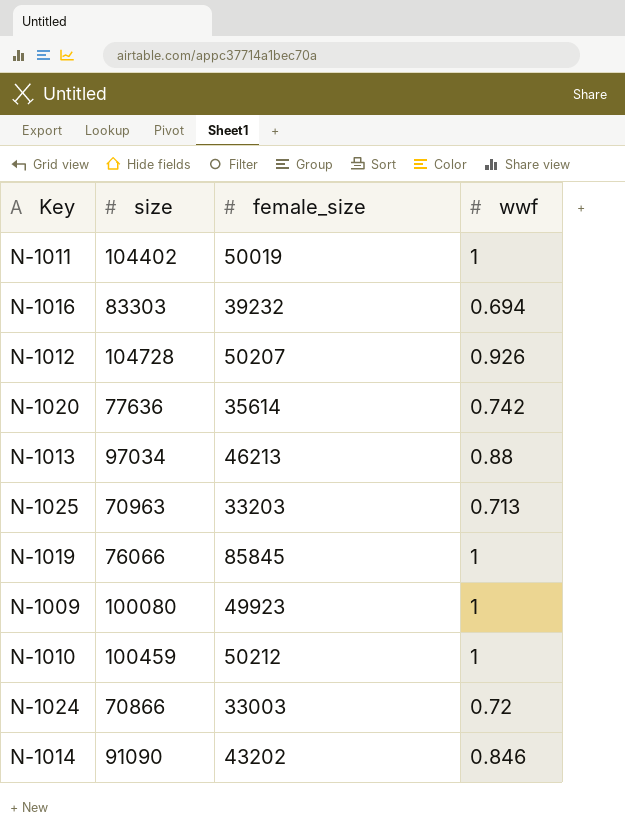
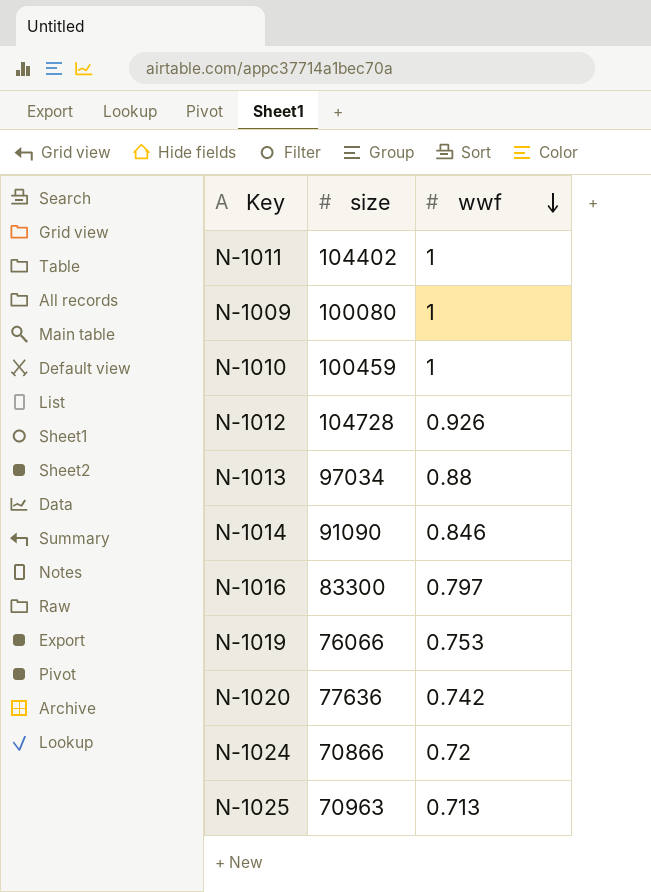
row order: none -> wwf descending
column female_size | position: 3 -> none
N-1016 | size: 83303 -> 83300
N-1016 | wwf: 0.694 -> 0.797
N-1019 | wwf: 1 -> 0.753

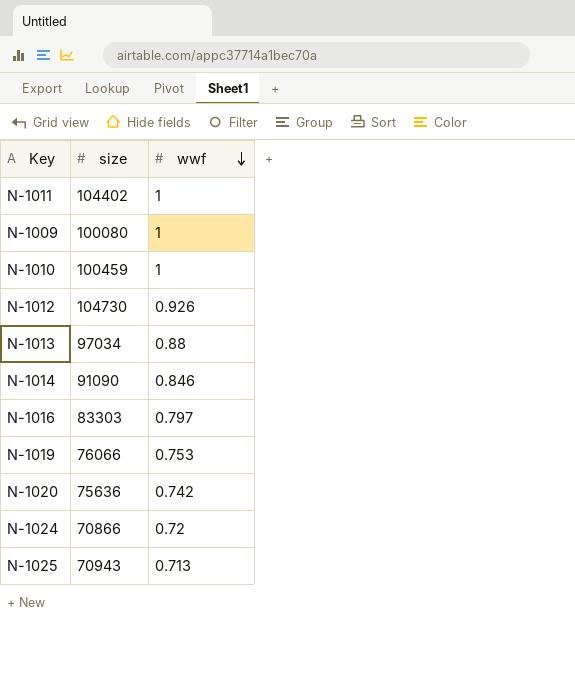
N-1012 | size: 104728 -> 104730
N-1016 | size: 83300 -> 83303
N-1020 | size: 77636 -> 75636
N-1025 | size: 70963 -> 70943

